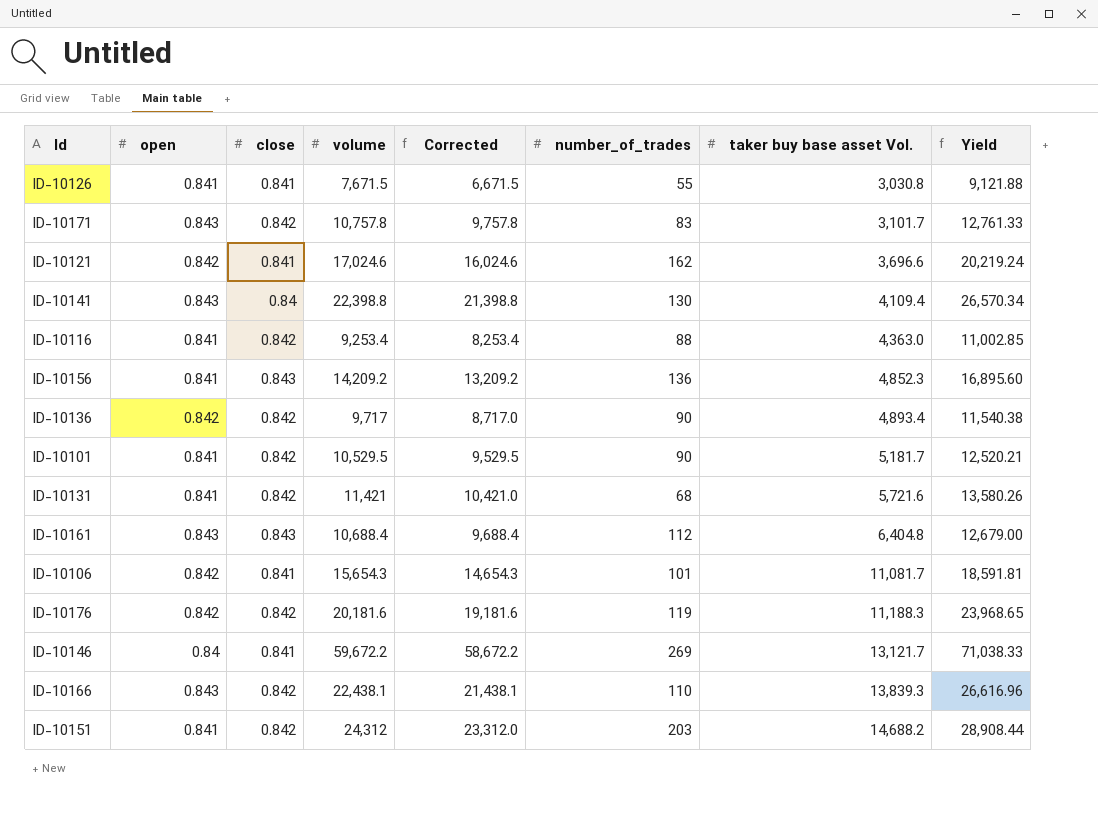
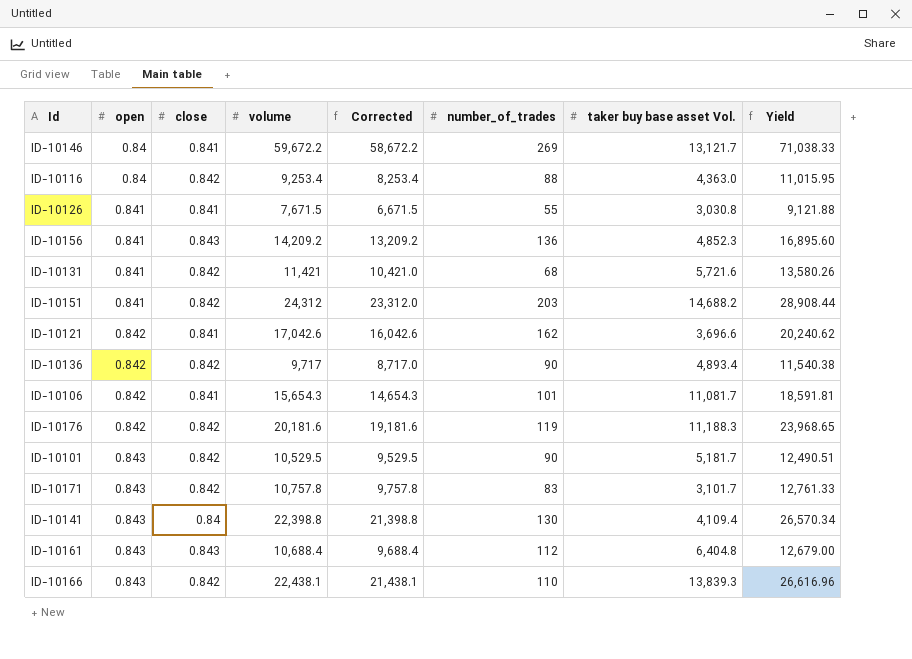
row order: taker buy base asset Vol. ascending -> open ascending
ID-10116 | open: 0.841 -> 0.84
ID-10116 | Yield: 11,002.85 -> 11,015.95
ID-10121 | volume: 17,024.6 -> 17,042.6
ID-10121 | Corrected: 16,024.6 -> 16,042.6
ID-10121 | Yield: 20,219.24 -> 20,240.62
ID-10101 | open: 0.841 -> 0.843
ID-10101 | Yield: 12,520.21 -> 12,490.51

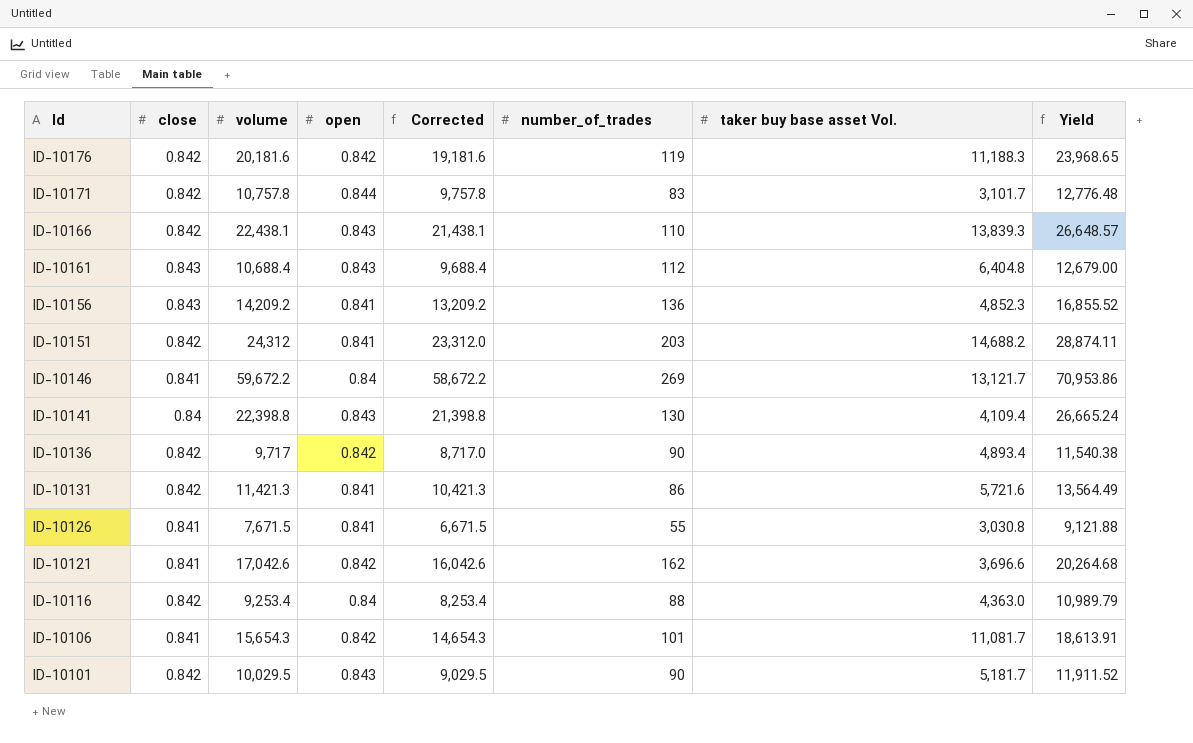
row order: open ascending -> Id descending
column open | position: 2 -> 4
column Yield | formula: [volume] / [open] -> [volume] / [close]
ID-10171 | open: 0.843 -> 0.844
ID-10131 | volume: 11,421 -> 11,421.3
ID-10131 | Corrected: 10,421.0 -> 10,421.3
ID-10131 | number_of_trades: 68 -> 86
ID-10101 | volume: 10,529.5 -> 10,029.5
ID-10101 | Corrected: 9,529.5 -> 9,029.5

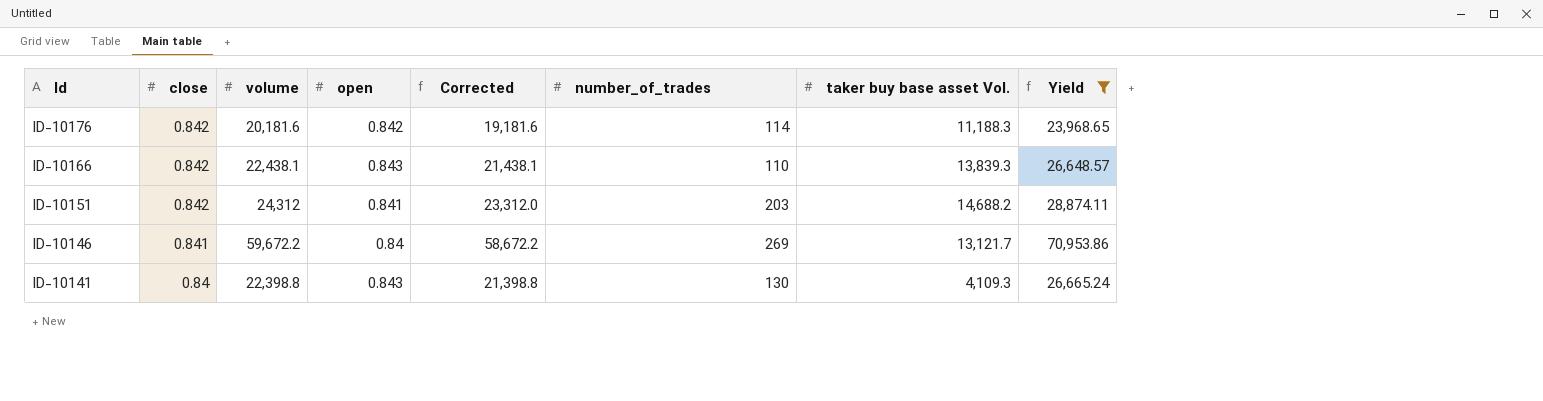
filter: none -> Yield >= 23,968.65
ID-10176 | number_of_trades: 119 -> 114
ID-10141 | taker buy base asset Vol.: 4,109.4 -> 4,109.3

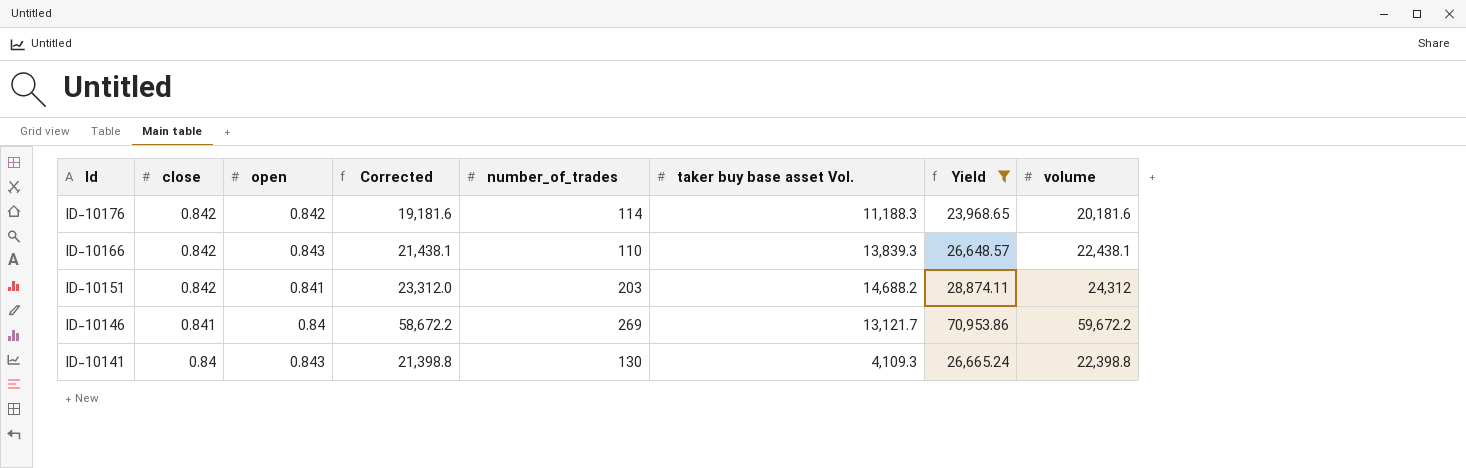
column volume | position: 3 -> 8

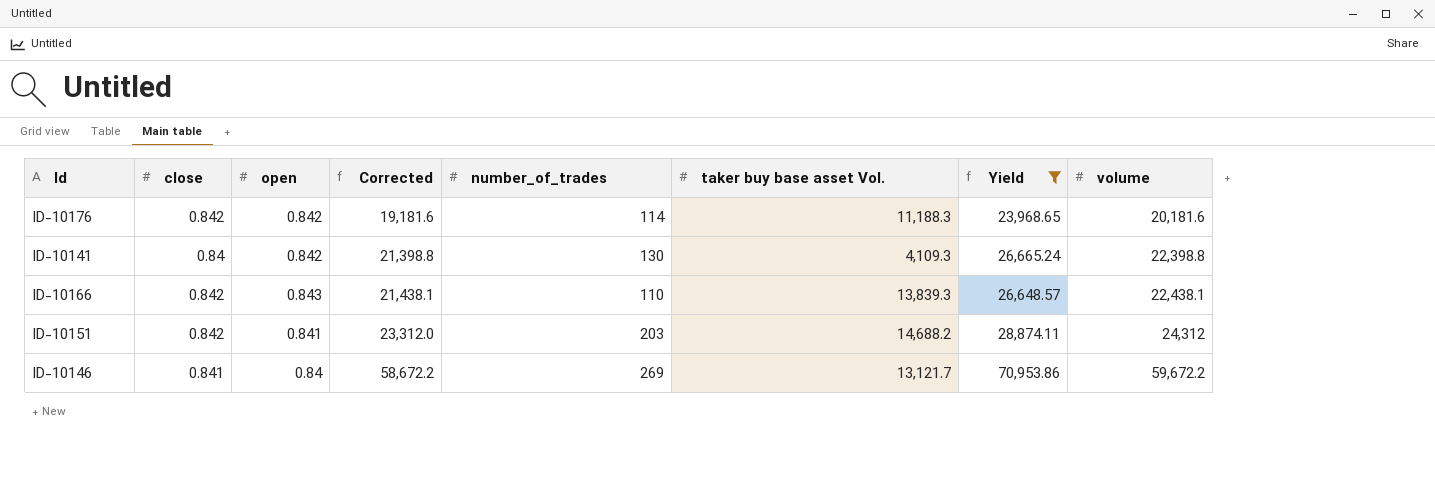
row order: Id descending -> Corrected ascending
ID-10141 | open: 0.843 -> 0.842

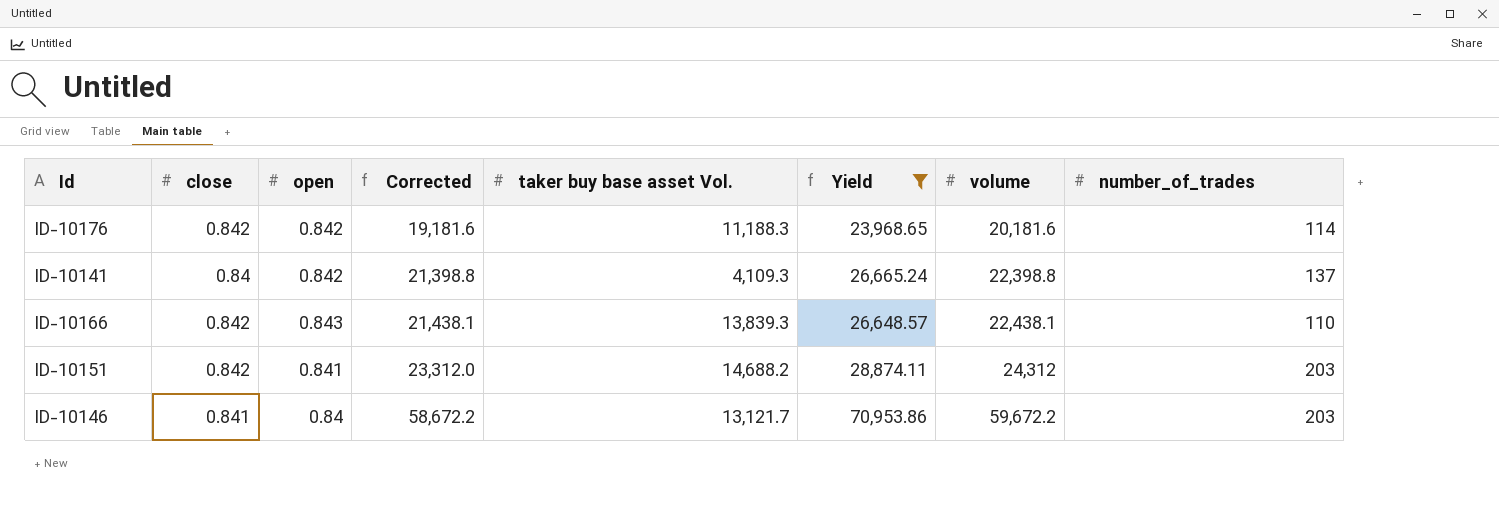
column number_of_trades | position: 5 -> 8
ID-10141 | number_of_trades: 130 -> 137
ID-10146 | number_of_trades: 269 -> 203

